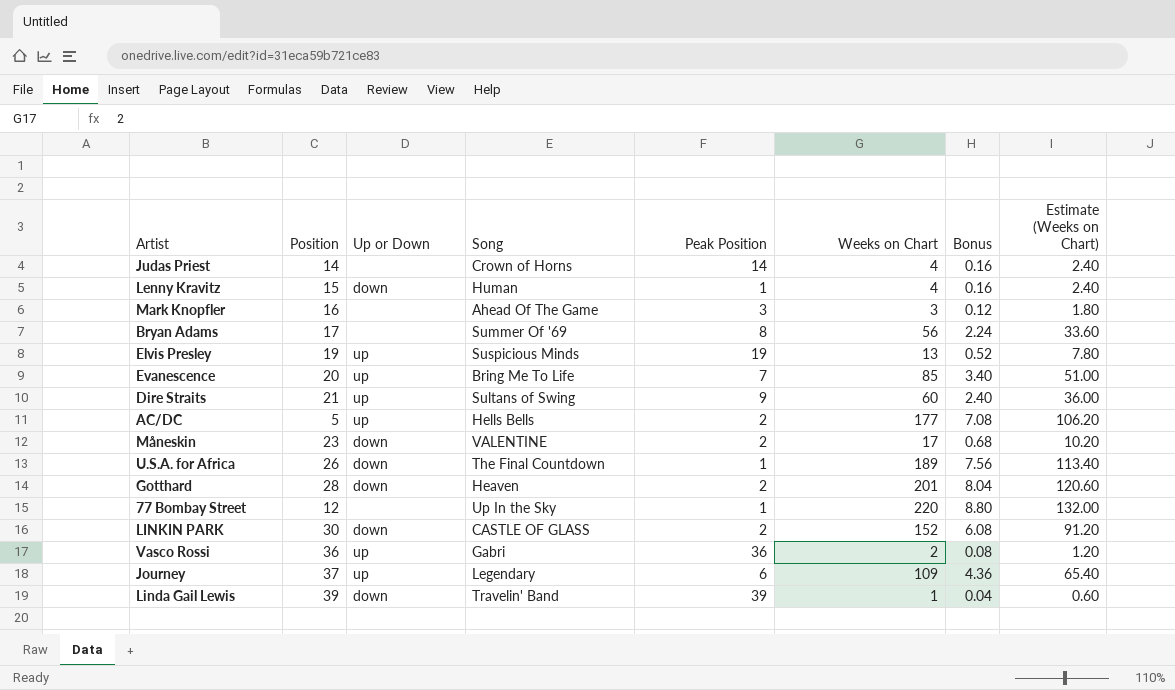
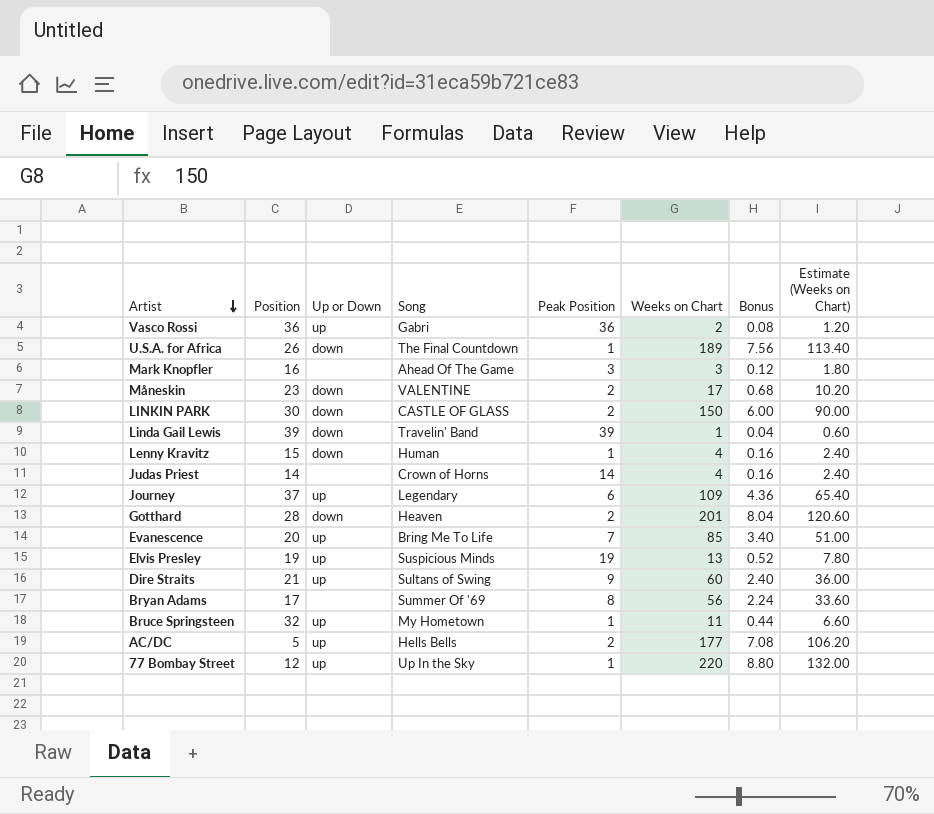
row order: none -> Artist descending
LINKIN PARK | Weeks on Chart: 152 -> 150
LINKIN PARK | Bonus: 6.08 -> 6.00
LINKIN PARK | Estimate (Weeks on Chart): 91.20 -> 90.00
row Bruce Springsteen: none -> 32 | up | My Hometown | 1 | 11 | 0.44 | 6.60
77 Bombay Street | Up or Down: none -> up

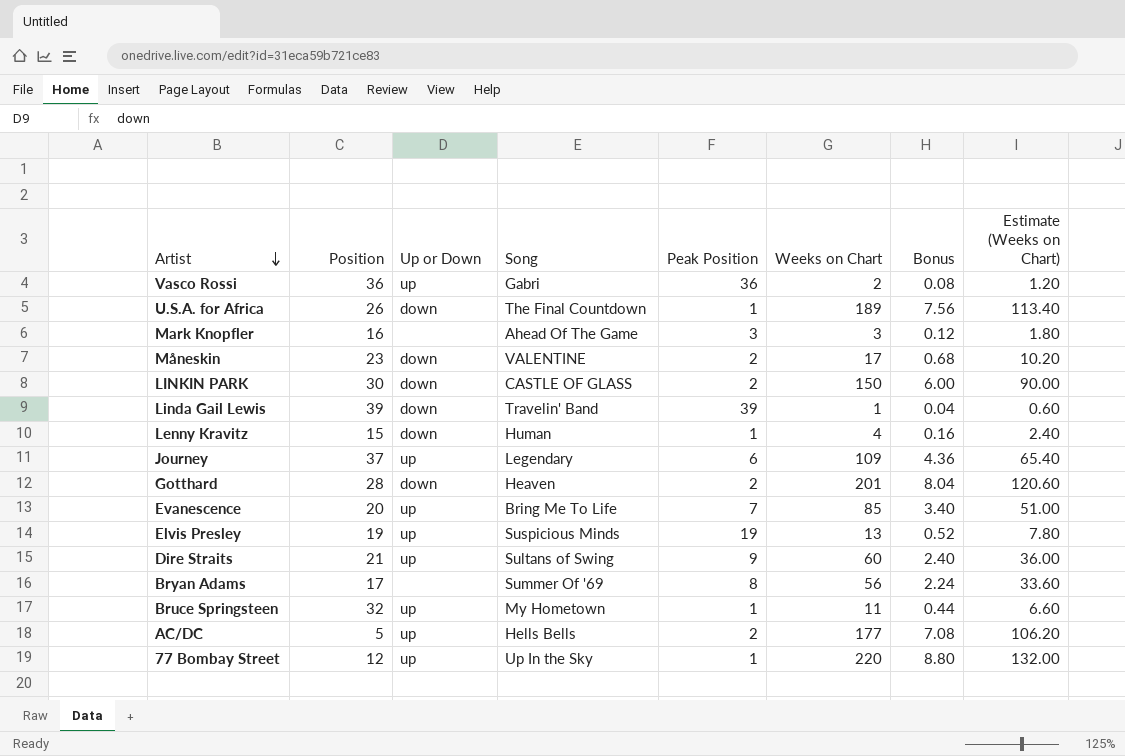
row Judas Priest: 14 | none | Crown of Horns | 14 | 4 | 0.16 | 2.40 -> none

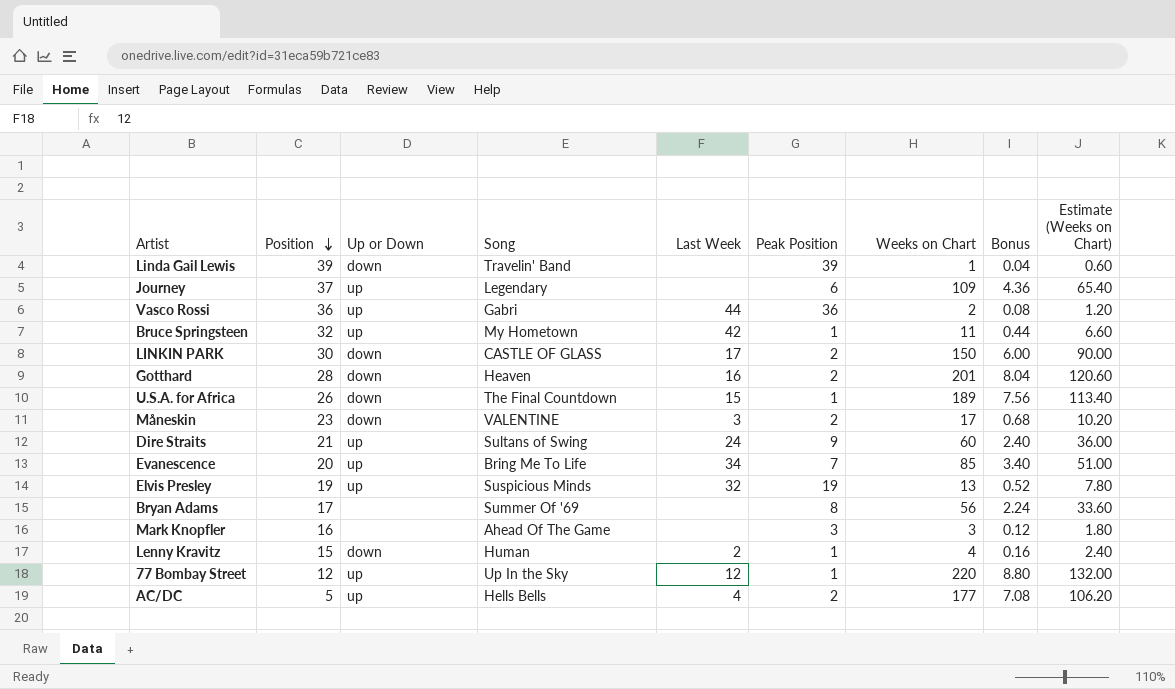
row order: Artist descending -> Position descending
column Last Week | position: none -> 5

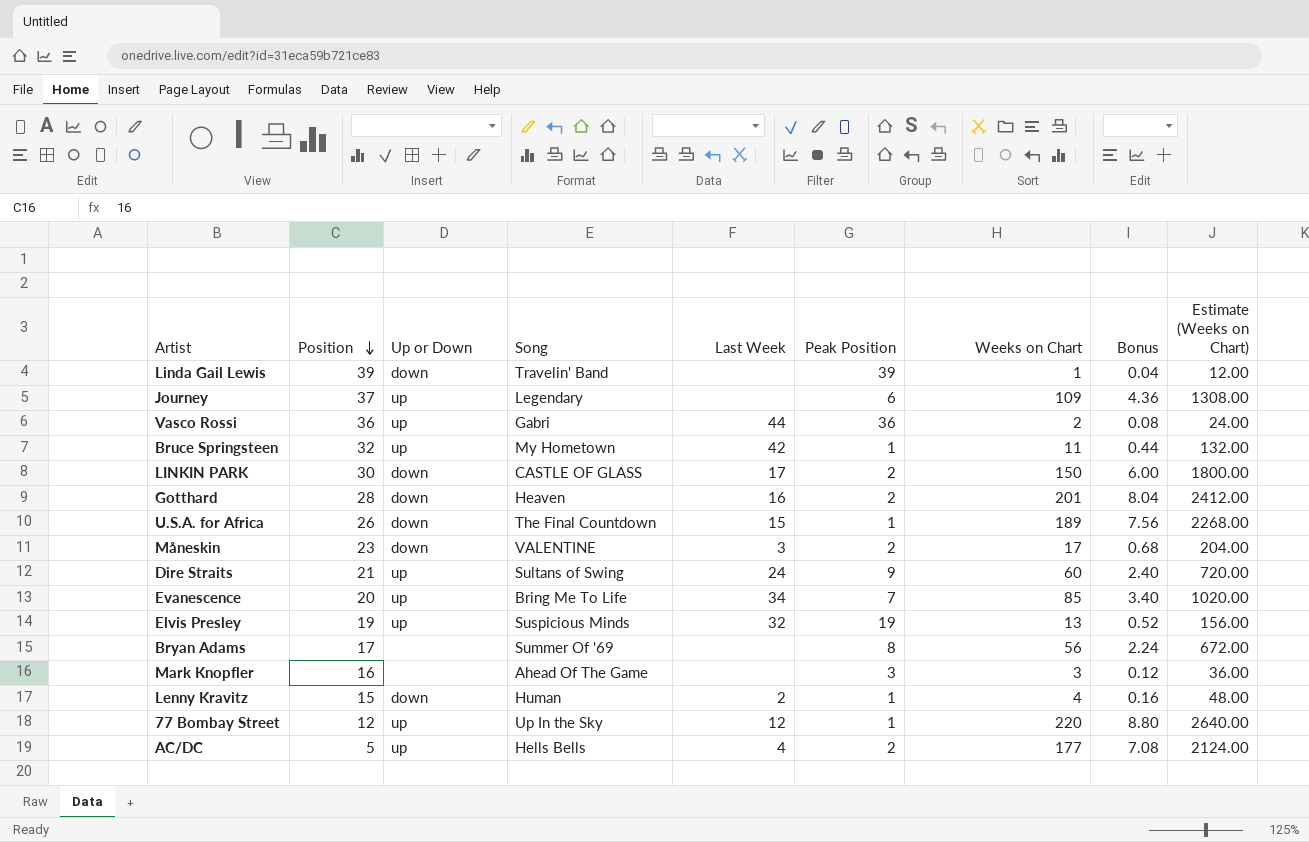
column Estimate (Weeks on Chart) | formula: [Weeks on Chart] * 0.6 -> [Weeks on Chart] * 12

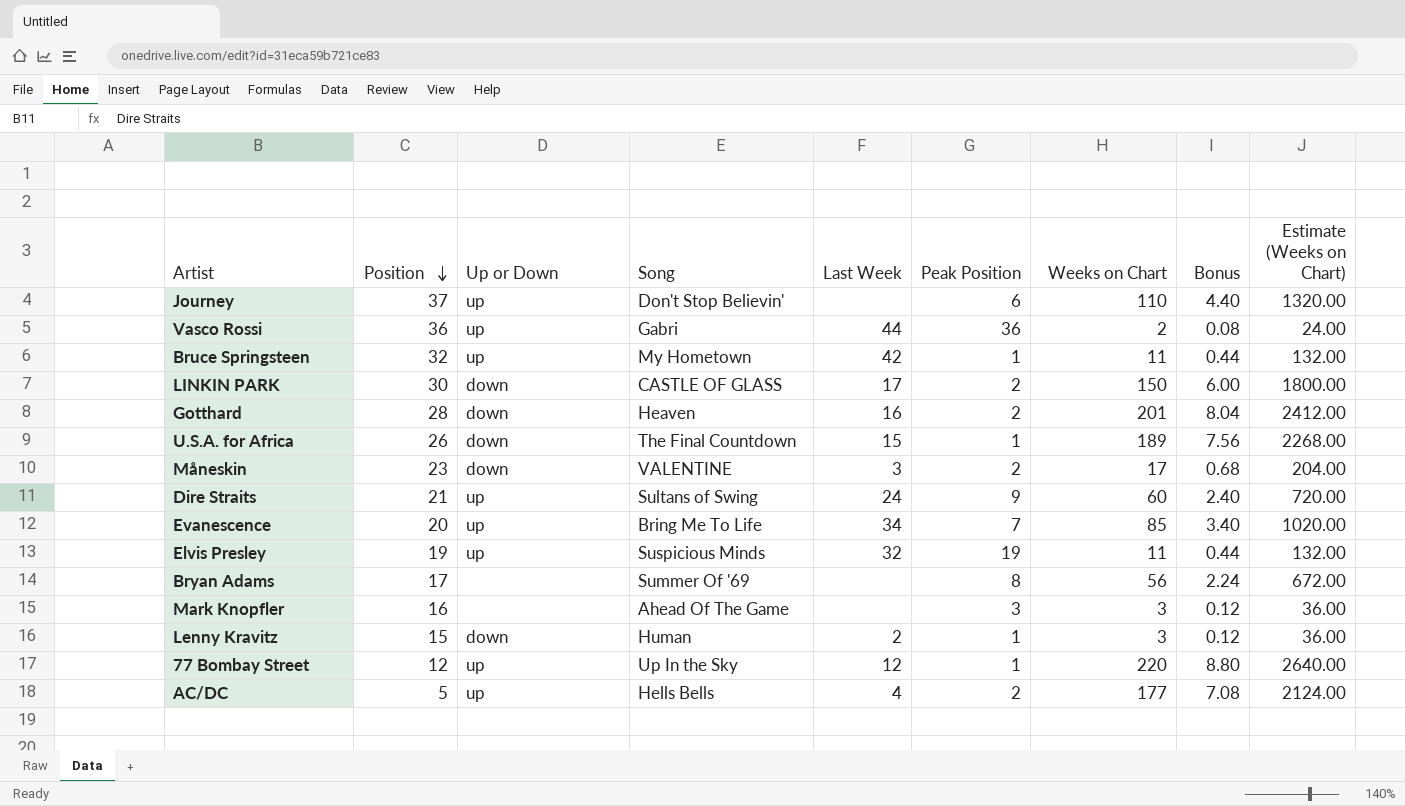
row Linda Gail Lewis: 39 | down | Travelin' Band | none | 39 | 1 | 0.04 | 12.00 -> none
Journey | Song: Legendary -> Don't Stop Believin'
Journey | Weeks on Chart: 109 -> 110
Journey | Bonus: 4.36 -> 4.40
Journey | Estimate (Weeks on Chart): 1308.00 -> 1320.00
Elvis Presley | Weeks on Chart: 13 -> 11
Elvis Presley | Bonus: 0.52 -> 0.44
Elvis Presley | Estimate (Weeks on Chart): 156.00 -> 132.00
Lenny Kravitz | Weeks on Chart: 4 -> 3
Lenny Kravitz | Bonus: 0.16 -> 0.12
Lenny Kravitz | Estimate (Weeks on Chart): 48.00 -> 36.00

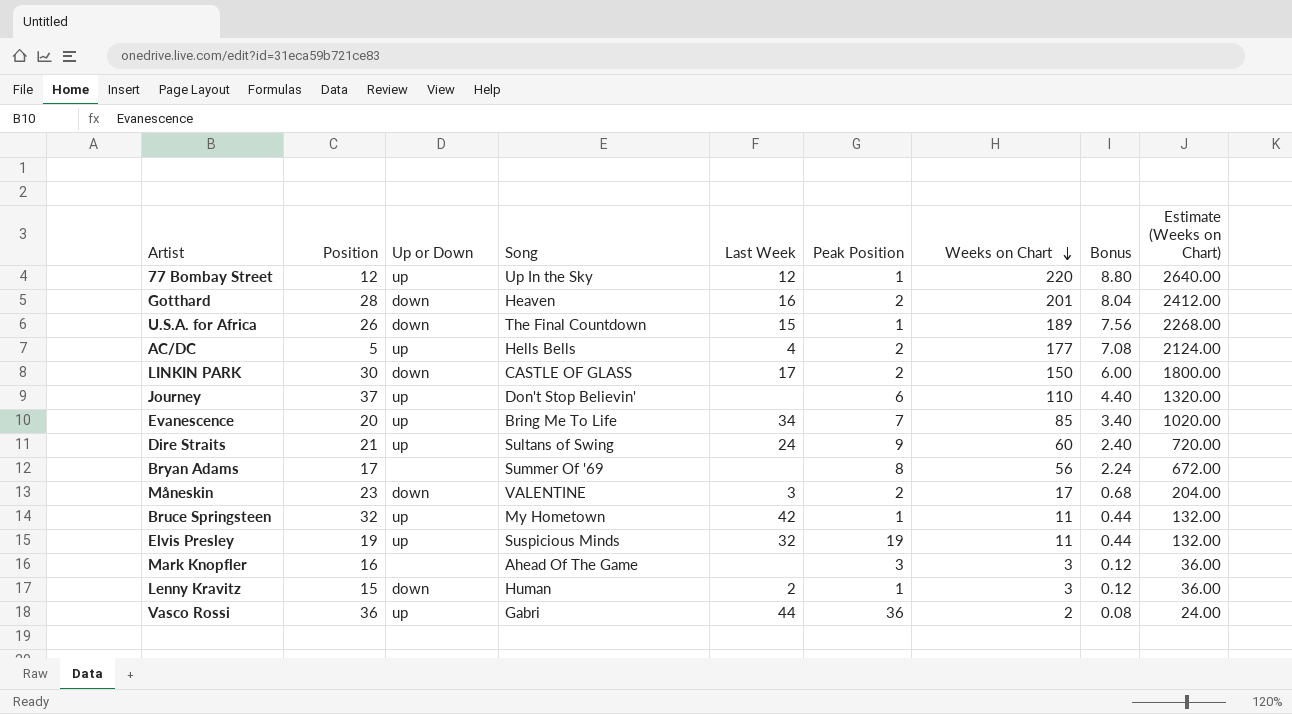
row order: Position descending -> Weeks on Chart descending

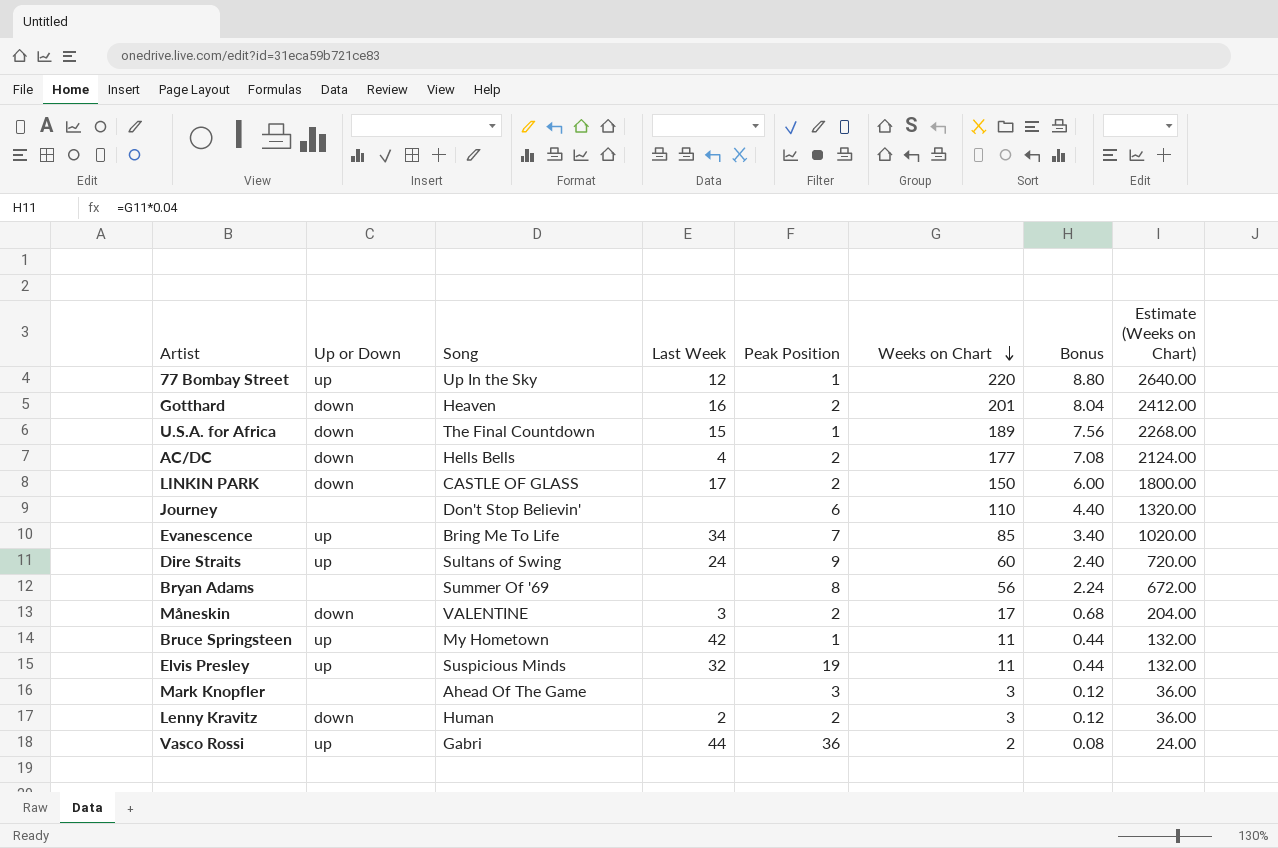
column Position | position: 2 -> none
AC/DC | Up or Down: up -> down
Journey | Up or Down: up -> none
Lenny Kravitz | Peak Position: 1 -> 2

